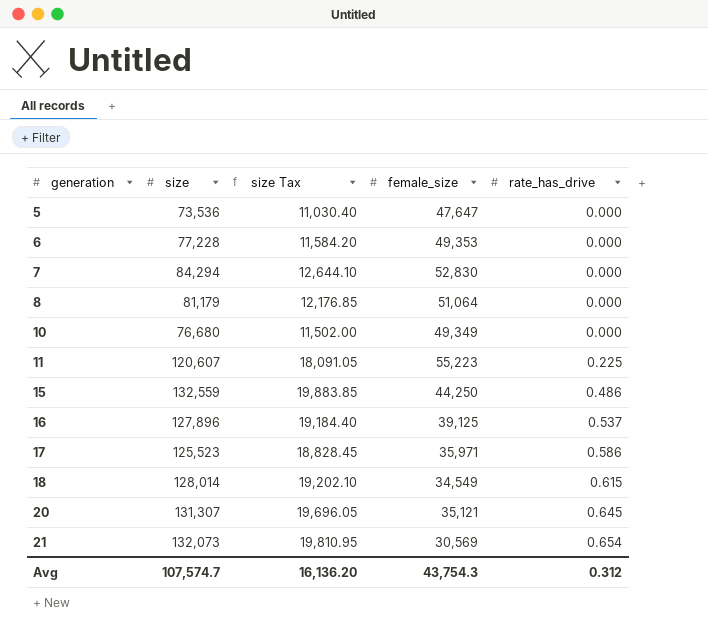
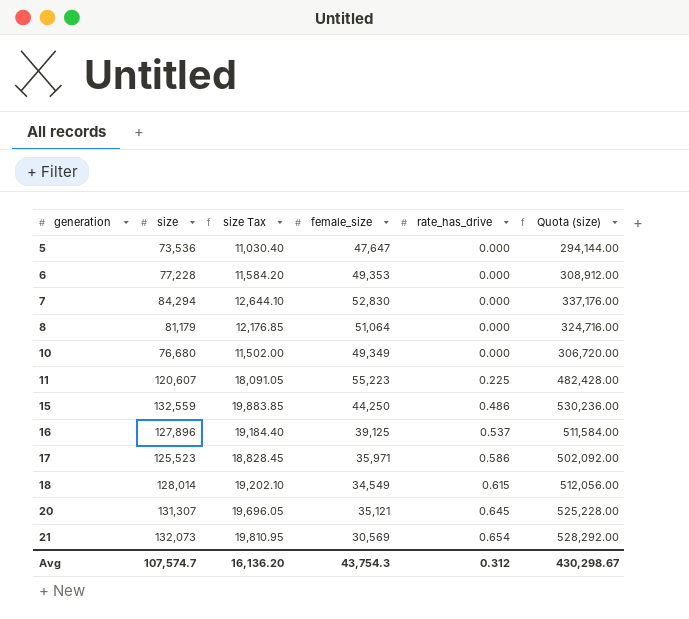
column Quota (size) | formula: none -> [size] * 4

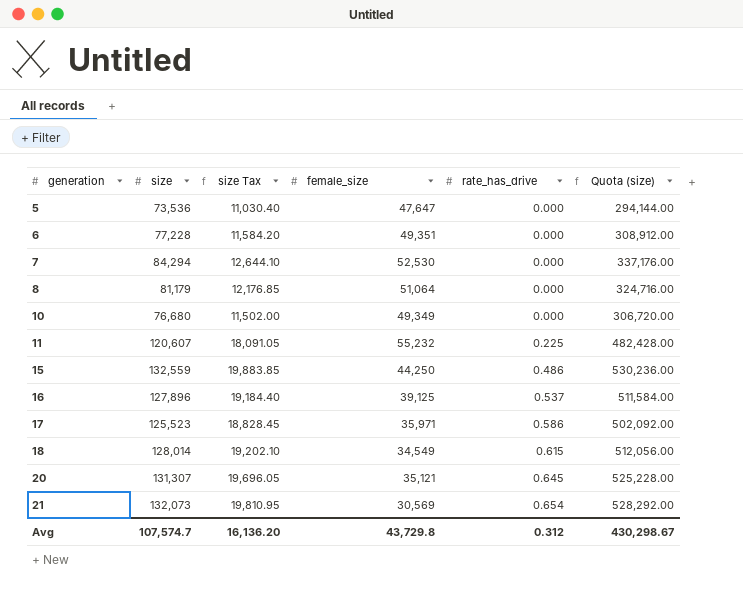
6 | female_size: 49,353 -> 49,351
7 | female_size: 52,830 -> 52,530
11 | female_size: 55,223 -> 55,232
Avg | female_size: 43,754.3 -> 43,729.8

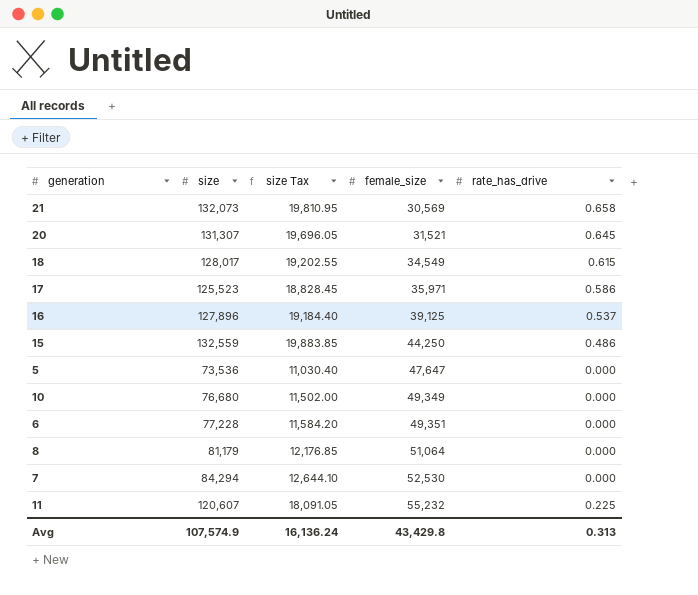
row order: generation ascending -> female_size ascending
column Quota (size) | formula: [size] * 4 -> none
21 | rate_has_drive: 0.654 -> 0.658
20 | female_size: 35,121 -> 31,521
18 | size: 128,014 -> 128,017
18 | size Tax: 19,202.10 -> 19,202.55
Avg | size: 107,574.7 -> 107,574.9
Avg | size Tax: 16,136.20 -> 16,136.24
Avg | female_size: 43,729.8 -> 43,429.8
Avg | rate_has_drive: 0.312 -> 0.313

